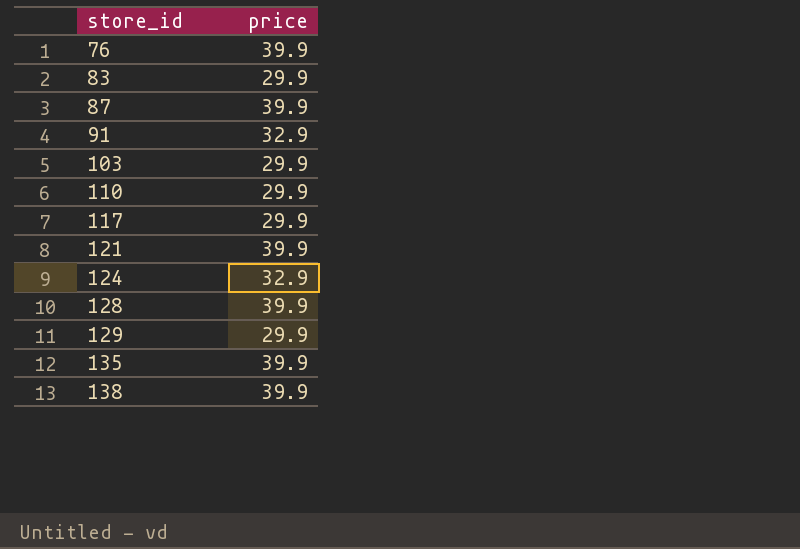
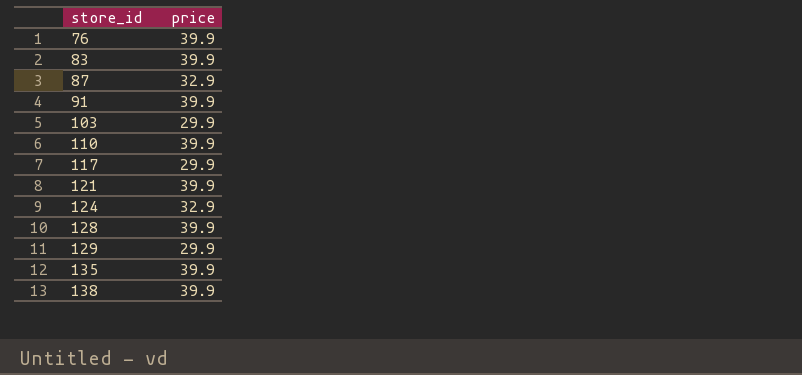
83 | price: 29.9 -> 39.9
87 | price: 39.9 -> 32.9
91 | price: 32.9 -> 39.9
110 | price: 29.9 -> 39.9

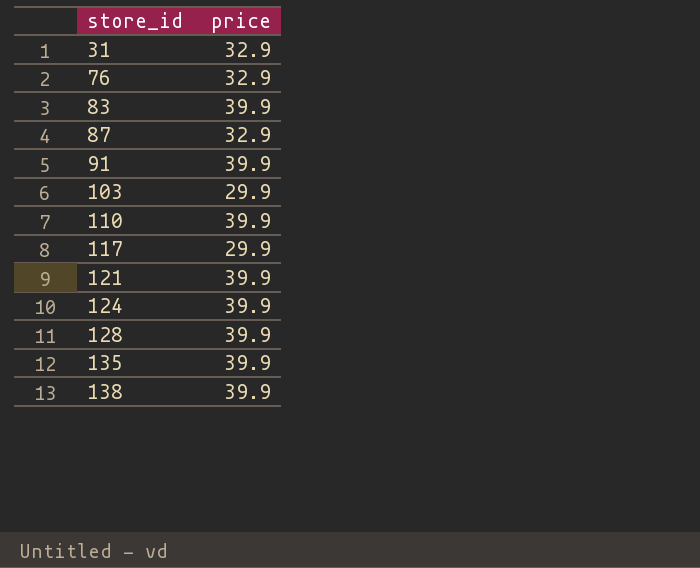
row 129: 29.9 -> none
row 31: none -> 32.9
76 | price: 39.9 -> 32.9
124 | price: 32.9 -> 39.9

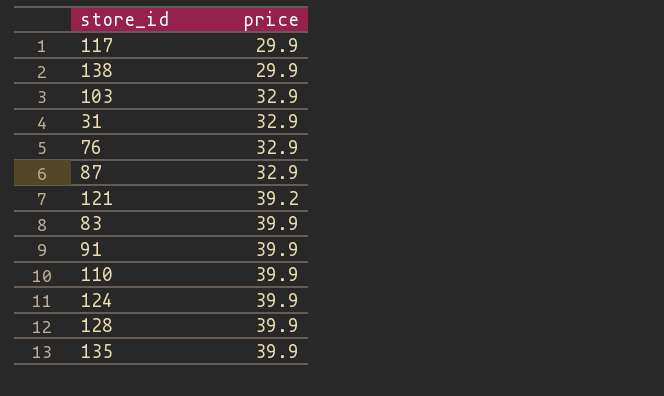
row order: store_id ascending -> price ascending
138 | price: 39.9 -> 29.9
103 | price: 29.9 -> 32.9
121 | price: 39.9 -> 39.2

